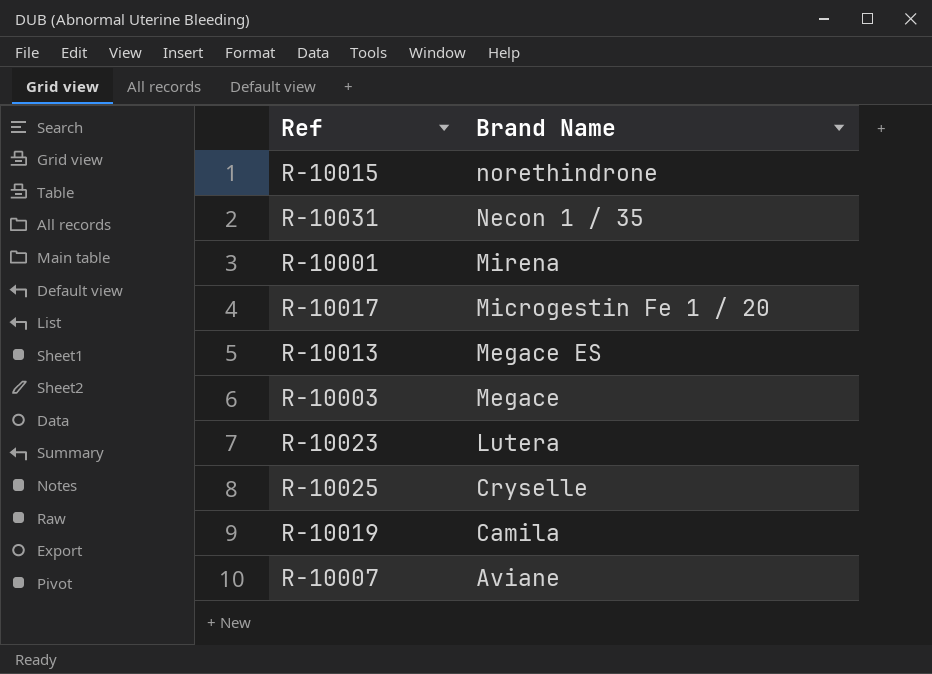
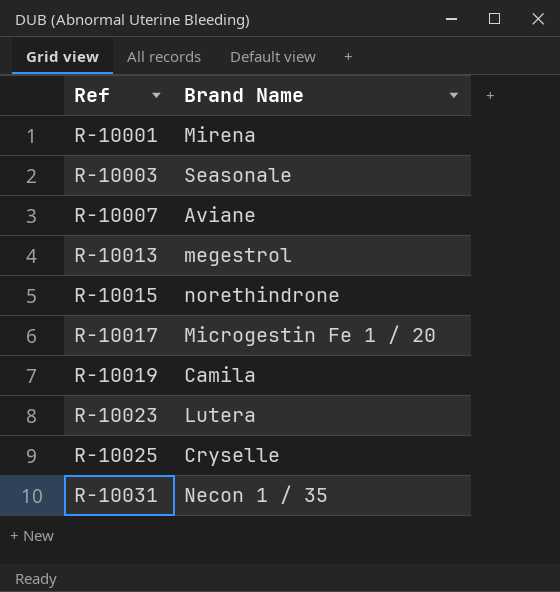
row order: Brand Name descending -> Ref ascending
R-10003 | Brand Name: Megace -> Seasonale
R-10013 | Brand Name: Megace ES -> megestrol

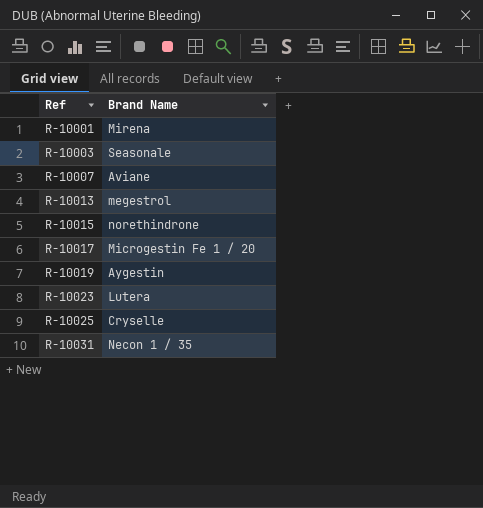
R-10019 | Brand Name: Camila -> Aygestin

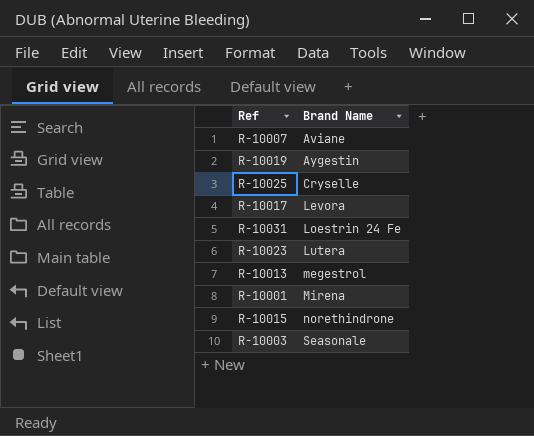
row order: Ref ascending -> Brand Name ascending
R-10017 | Brand Name: Microgestin Fe 1 / 20 -> Levora
R-10031 | Brand Name: Necon 1 / 35 -> Loestrin 24 Fe

